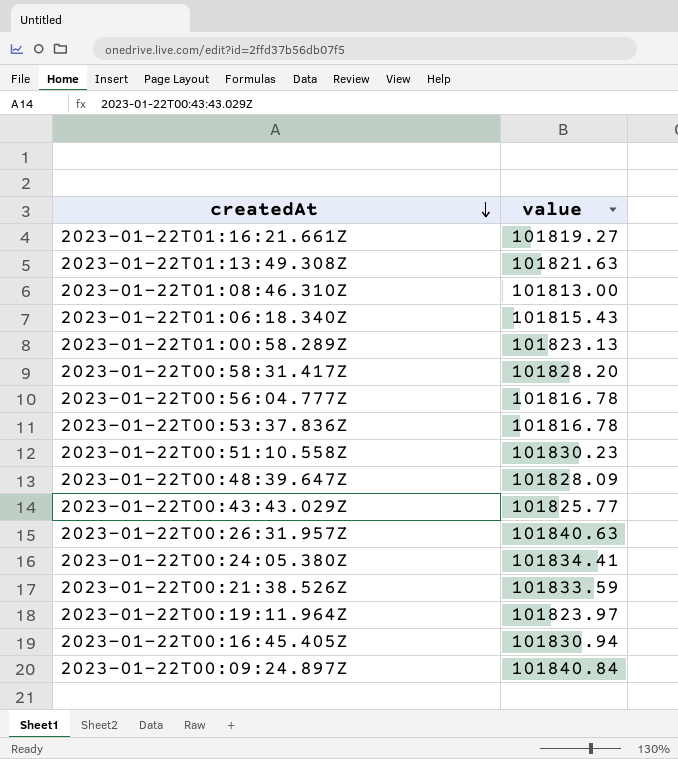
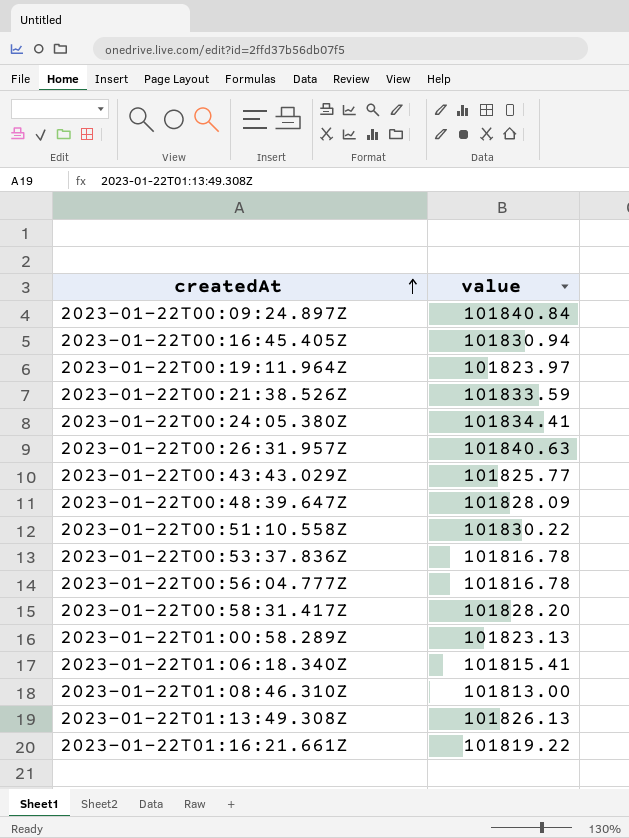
row order: createdAt descending -> createdAt ascending
2023-01-22T00:51:10.558Z | value: 101830.23 -> 101830.22
2023-01-22T01:06:18.340Z | value: 101815.43 -> 101815.41
2023-01-22T01:13:49.308Z | value: 101821.63 -> 101826.13
2023-01-22T01:16:21.661Z | value: 101819.27 -> 101819.22

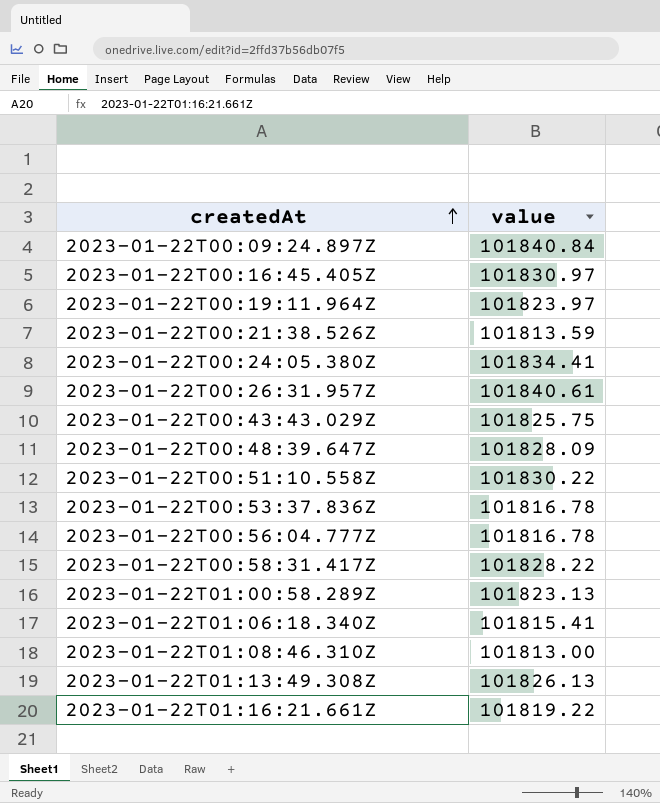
2023-01-22T00:16:45.405Z | value: 101830.94 -> 101830.97
2023-01-22T00:21:38.526Z | value: 101833.59 -> 101813.59
2023-01-22T00:26:31.957Z | value: 101840.63 -> 101840.61
2023-01-22T00:43:43.029Z | value: 101825.77 -> 101825.75
2023-01-22T00:58:31.417Z | value: 101828.20 -> 101828.22

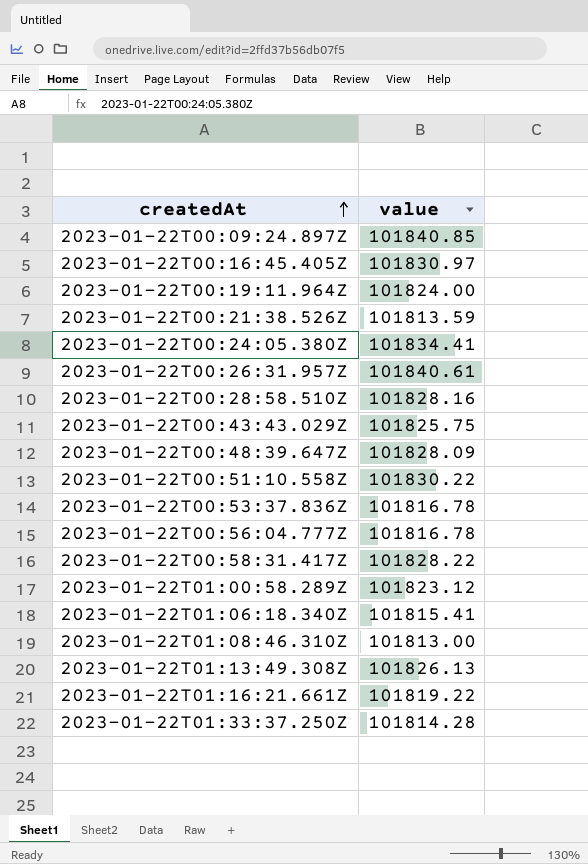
2023-01-22T00:09:24.897Z | value: 101840.84 -> 101840.85
2023-01-22T00:19:11.964Z | value: 101823.97 -> 101824.00
row 2023-01-22T00:28:58.510Z: none -> 101828.16
2023-01-22T01:00:58.289Z | value: 101823.13 -> 101823.12
row 2023-01-22T01:33:37.250Z: none -> 101814.28

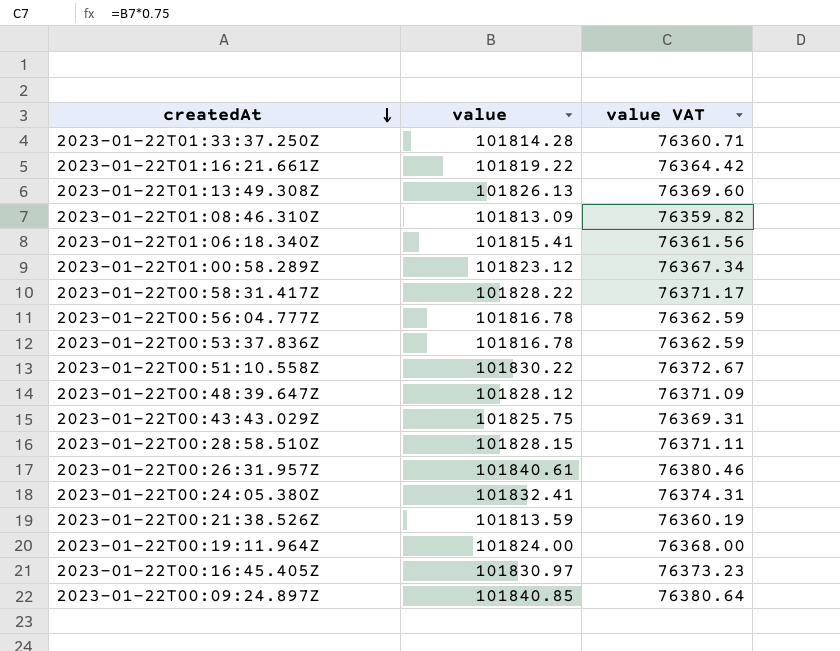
row order: createdAt ascending -> createdAt descending
column value VAT | formula: none -> [value] * 0.75
2023-01-22T01:08:46.310Z | value: 101813.00 -> 101813.09
2023-01-22T00:48:39.647Z | value: 101828.09 -> 101828.12
2023-01-22T00:28:58.510Z | value: 101828.16 -> 101828.15
2023-01-22T00:24:05.380Z | value: 101834.41 -> 101832.41

